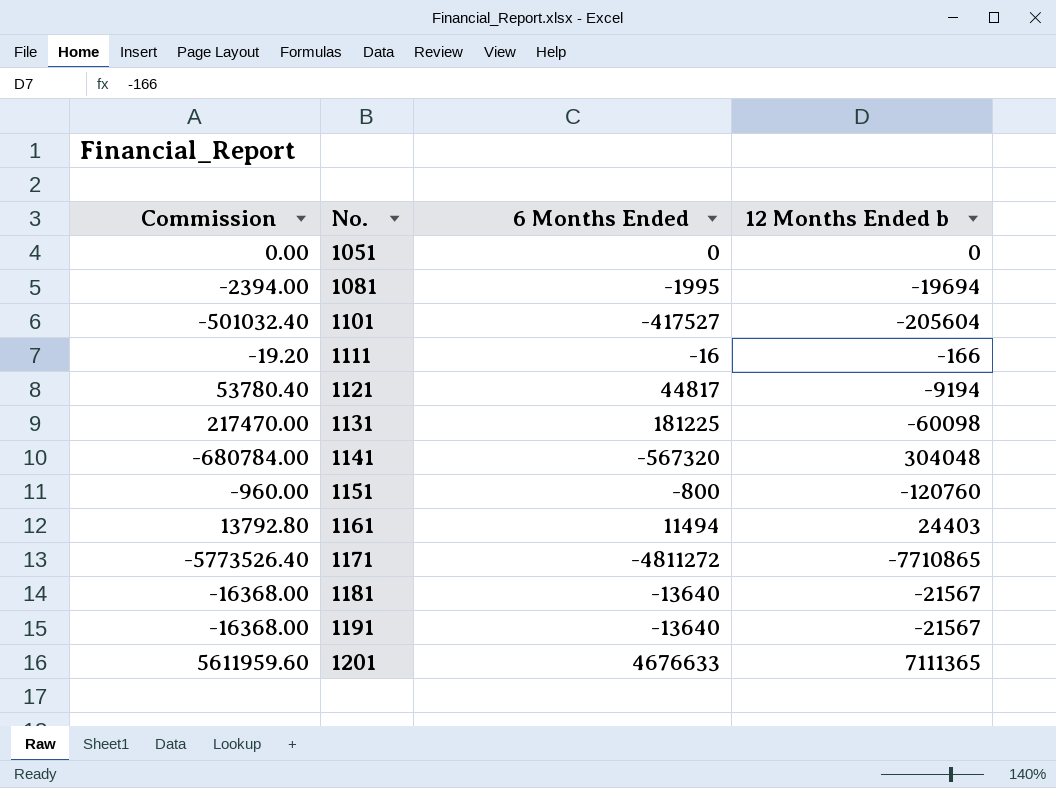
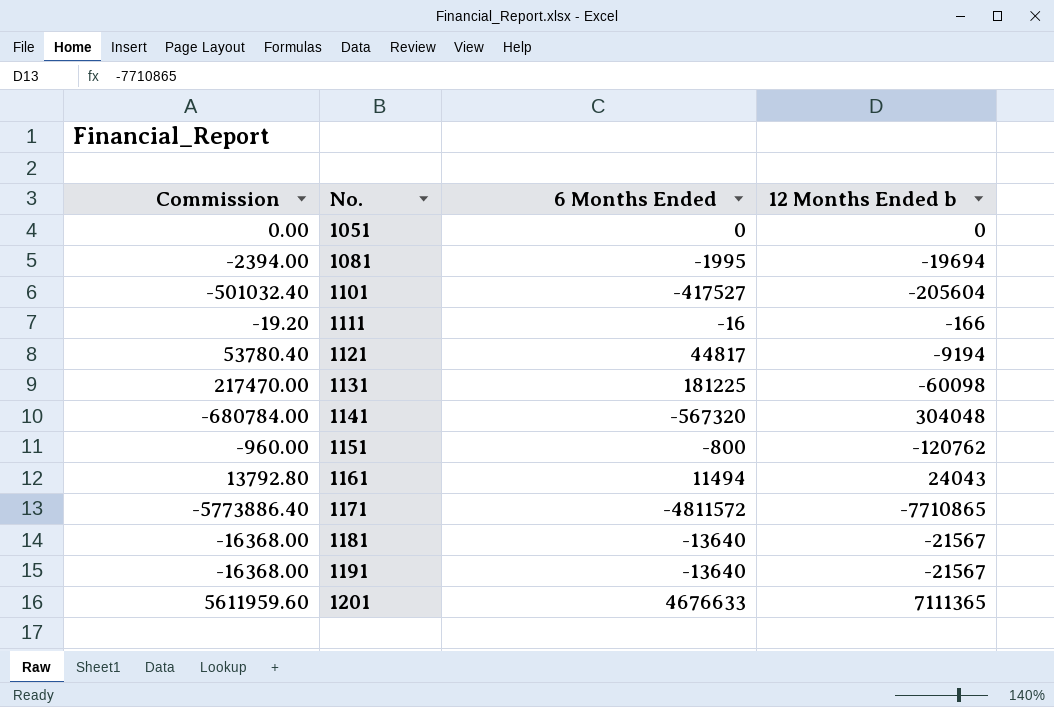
1151 | 12 Months Ended b: -120760 -> -120762
1161 | 12 Months Ended b: 24403 -> 24043
1171 | Commission: -5773526.40 -> -5773886.40
1171 | 6 Months Ended: -4811272 -> -4811572

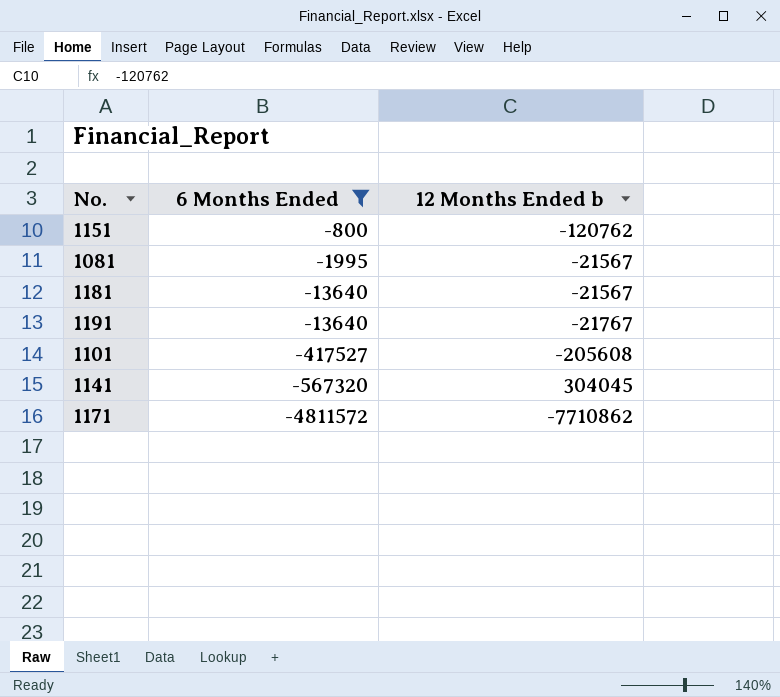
filter: none -> 6 Months Ended <= -800
row order: No. ascending -> 6 Months Ended descending
column Commission | formula: [6 Months Ended] * 1.2 -> none
1081 | 12 Months Ended b: -19694 -> -21567
1191 | 12 Months Ended b: -21567 -> -21767
1101 | 12 Months Ended b: -205604 -> -205608
1141 | 12 Months Ended b: 304048 -> 304045
1171 | 12 Months Ended b: -7710865 -> -7710862

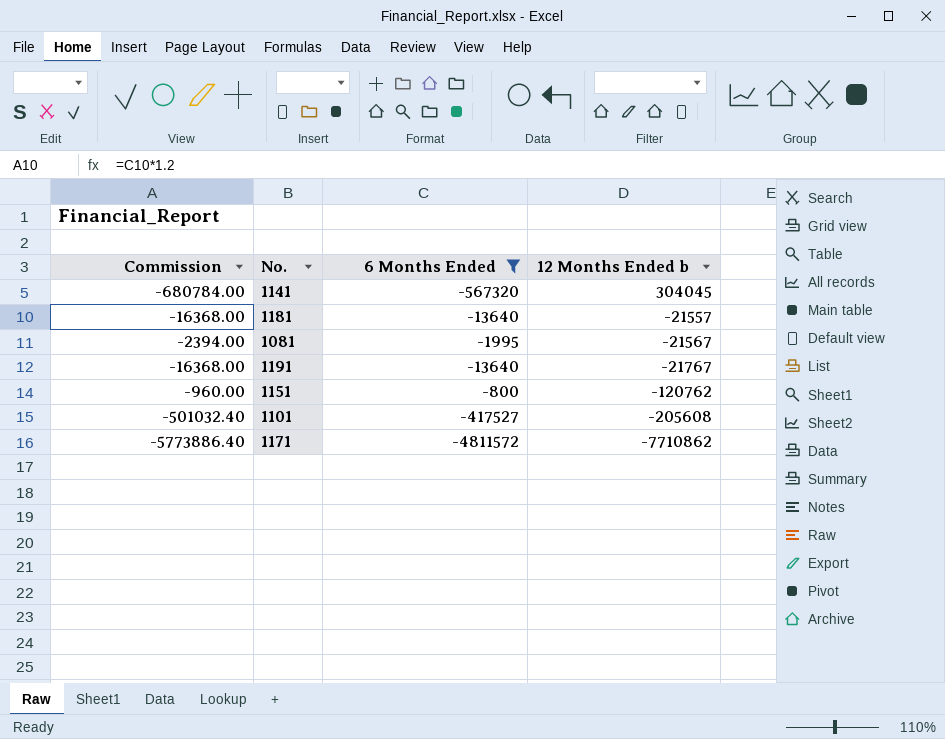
row order: 6 Months Ended descending -> 12 Months Ended b descending
column Commission | formula: none -> [6 Months Ended] * 1.2
1181 | 12 Months Ended b: -21567 -> -21557

